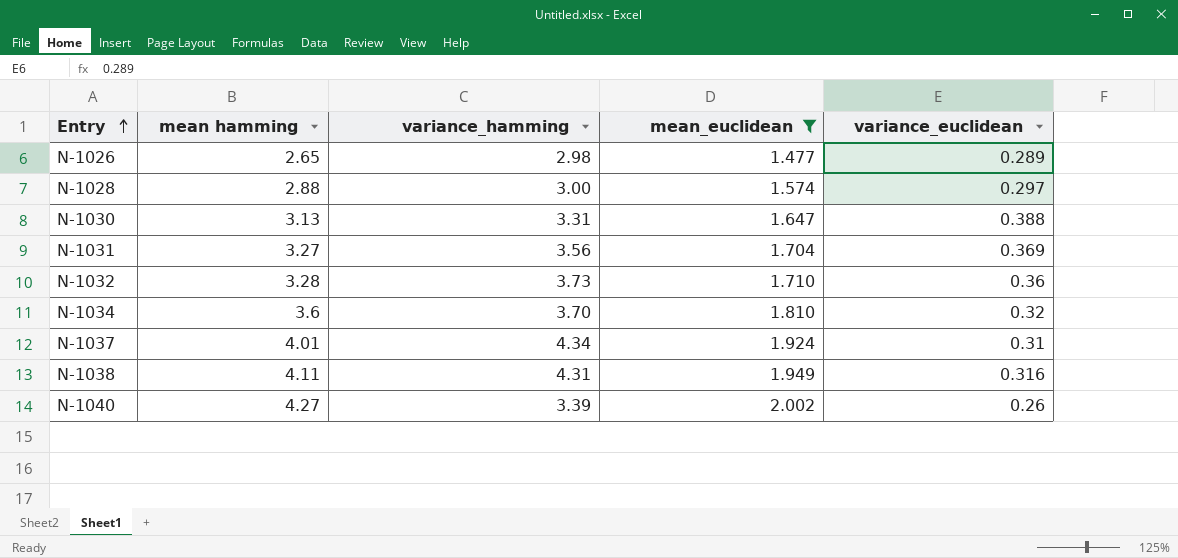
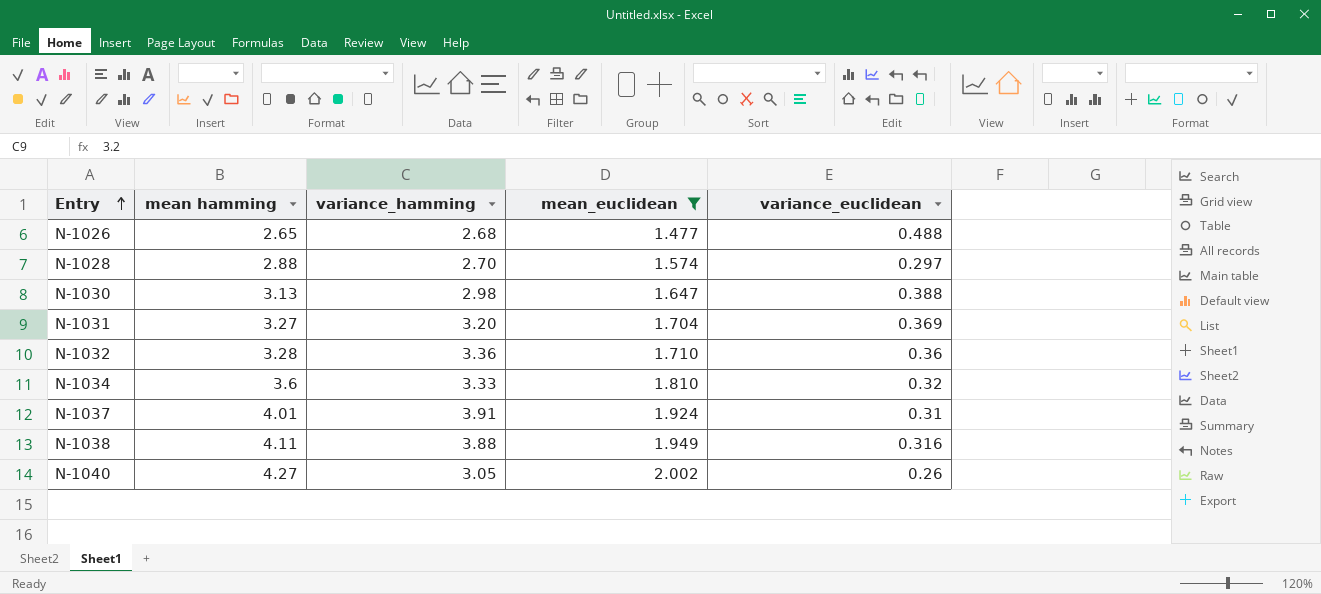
N-1026 | variance_hamming: 2.98 -> 2.68
N-1026 | variance_euclidean: 0.289 -> 0.488
N-1028 | variance_hamming: 3.00 -> 2.70
N-1030 | variance_hamming: 3.31 -> 2.98
N-1031 | variance_hamming: 3.56 -> 3.20
N-1032 | variance_hamming: 3.73 -> 3.36
N-1034 | variance_hamming: 3.70 -> 3.33
N-1037 | variance_hamming: 4.34 -> 3.91
N-1038 | variance_hamming: 4.31 -> 3.88
N-1040 | variance_hamming: 3.39 -> 3.05

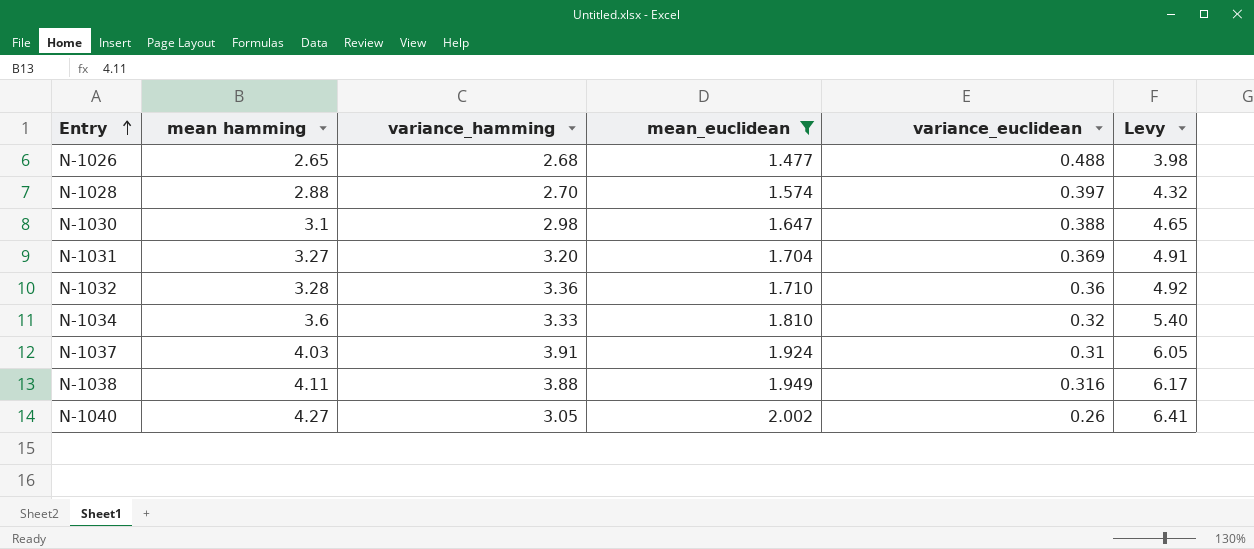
column Levy | formula: none -> [mean hamming] * 1.5
N-1028 | variance_euclidean: 0.297 -> 0.397
N-1030 | mean hamming: 3.13 -> 3.1
N-1037 | mean hamming: 4.01 -> 4.03

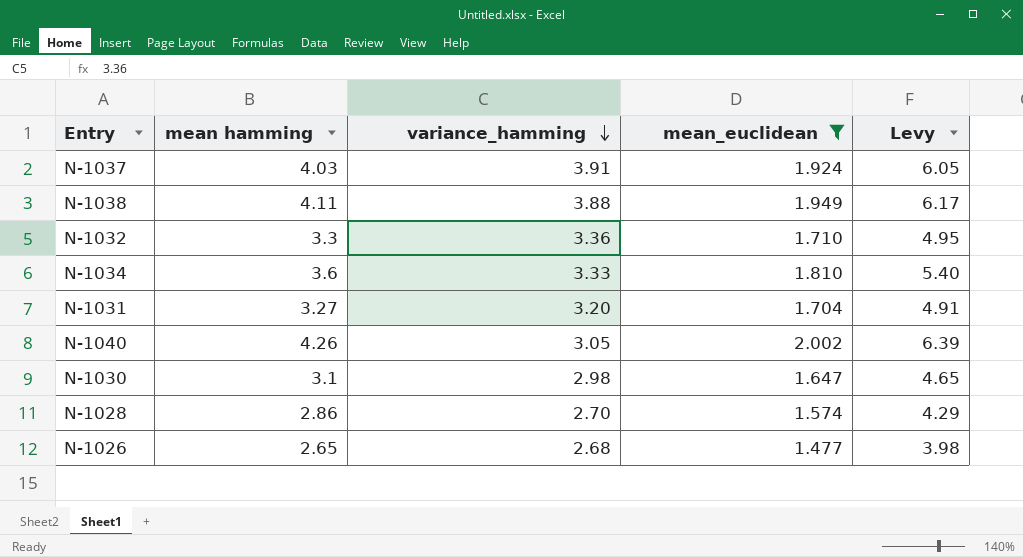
row order: Entry ascending -> variance_hamming descending
column variance_euclidean | position: 5 -> none
N-1032 | mean hamming: 3.28 -> 3.3
N-1032 | Levy: 4.92 -> 4.95
N-1040 | mean hamming: 4.27 -> 4.26
N-1040 | Levy: 6.41 -> 6.39
N-1028 | mean hamming: 2.88 -> 2.86
N-1028 | Levy: 4.32 -> 4.29

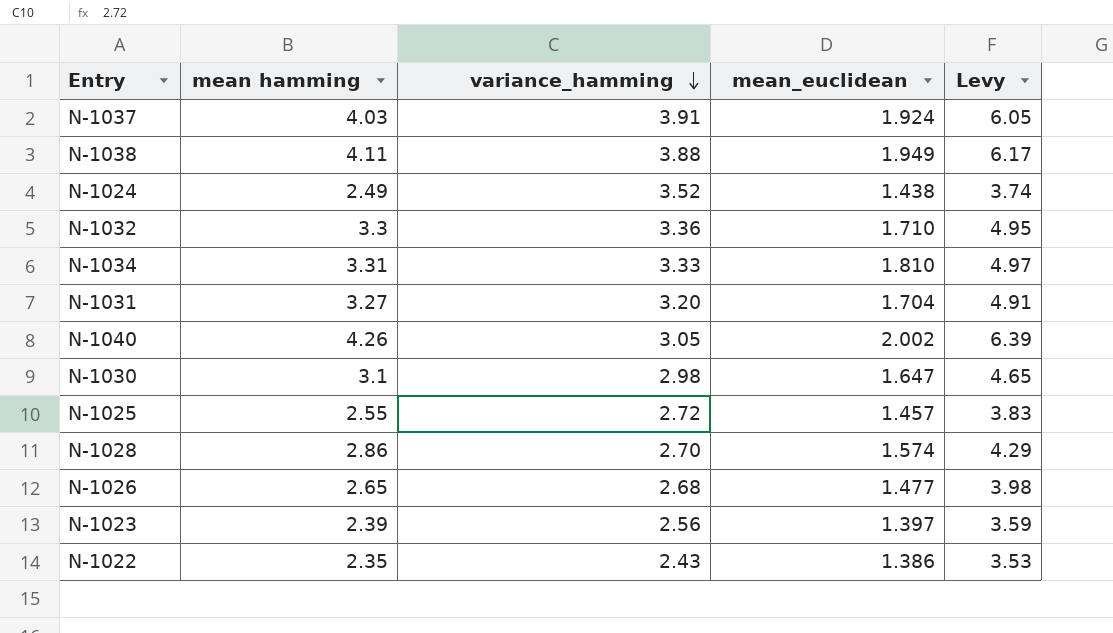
filter: mean_euclidean >= 1.477 -> none
N-1034 | mean hamming: 3.6 -> 3.31
N-1034 | Levy: 5.40 -> 4.97

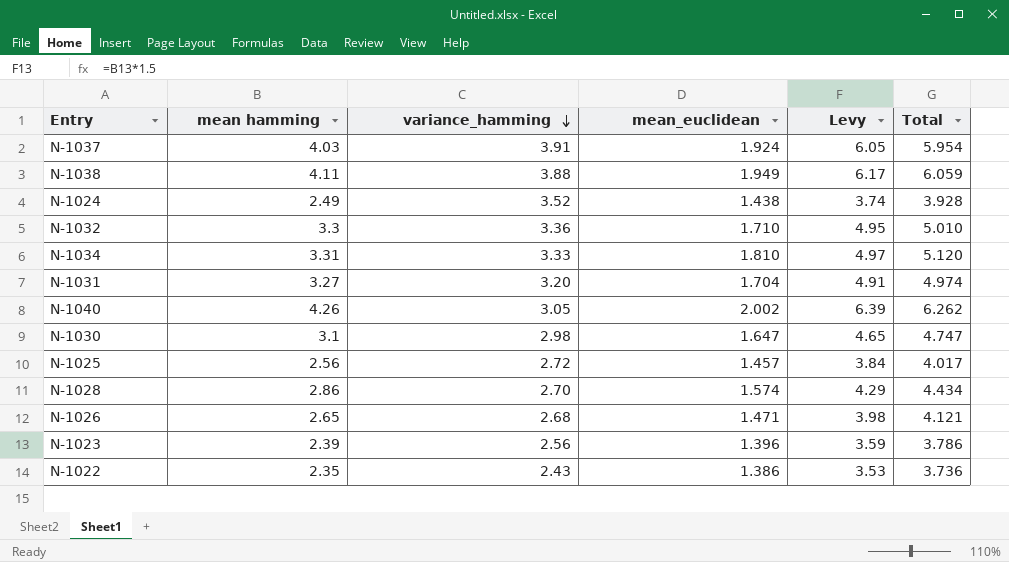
column Total | formula: none -> [mean hamming] + [mean_euclidean]
N-1025 | mean hamming: 2.55 -> 2.56
N-1025 | Levy: 3.83 -> 3.84
N-1026 | mean_euclidean: 1.477 -> 1.471
N-1023 | mean_euclidean: 1.397 -> 1.396

